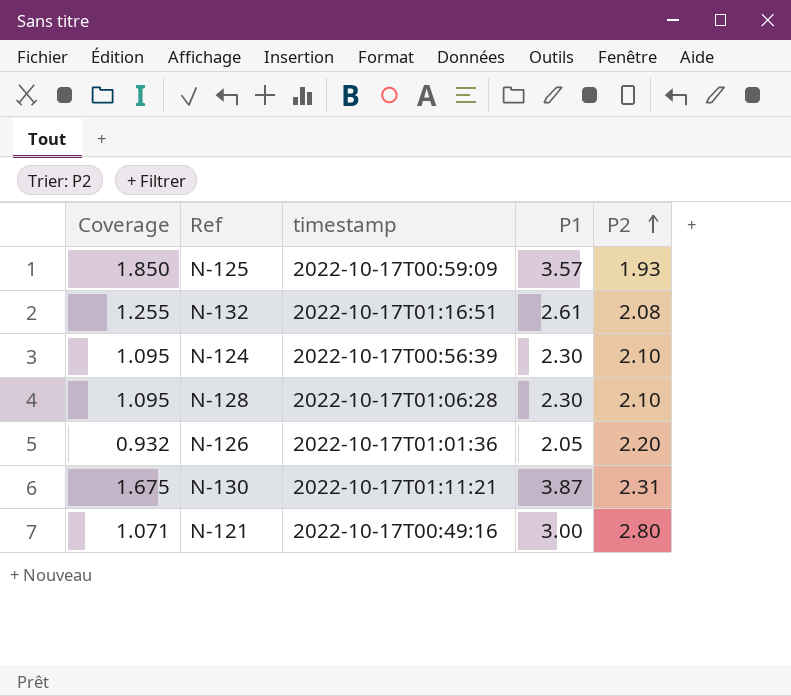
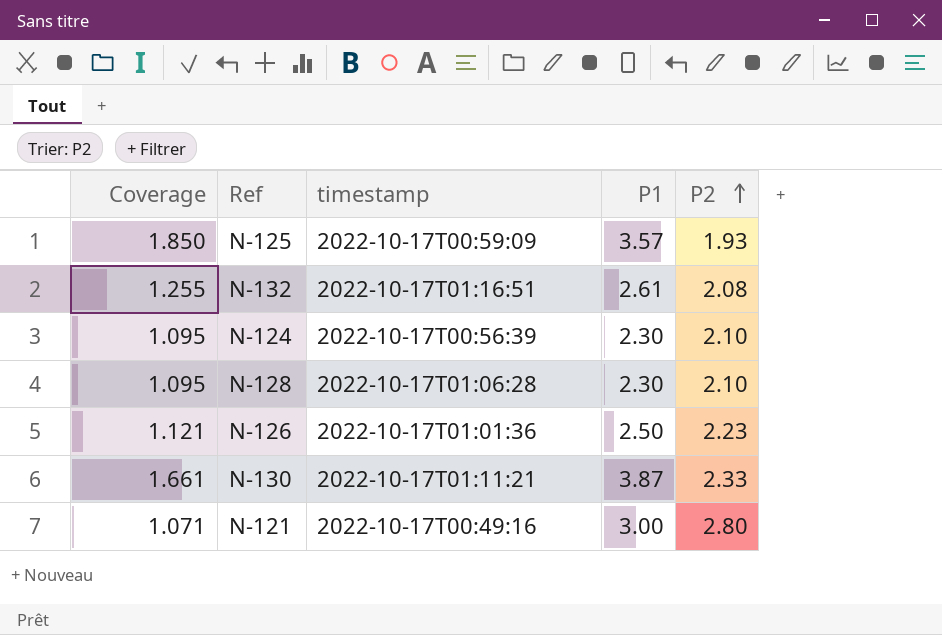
N-126 | Coverage: 0.932 -> 1.121
N-126 | P1: 2.05 -> 2.50
N-126 | P2: 2.20 -> 2.23
N-130 | Coverage: 1.675 -> 1.661
N-130 | P2: 2.31 -> 2.33

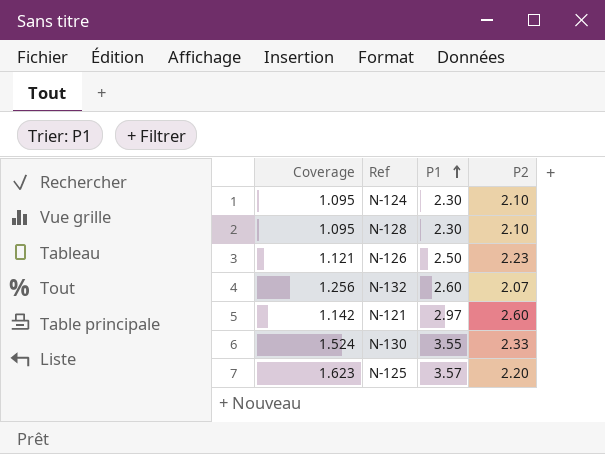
row order: P2 ascending -> P1 ascending
column timestamp | position: 3 -> none
N-132 | Coverage: 1.255 -> 1.256
N-132 | P1: 2.61 -> 2.60
N-132 | P2: 2.08 -> 2.07
N-121 | Coverage: 1.071 -> 1.142
N-121 | P1: 3.00 -> 2.97
N-121 | P2: 2.80 -> 2.60
N-130 | Coverage: 1.661 -> 1.524
N-130 | P1: 3.87 -> 3.55
N-125 | Coverage: 1.850 -> 1.623
N-125 | P2: 1.93 -> 2.20

